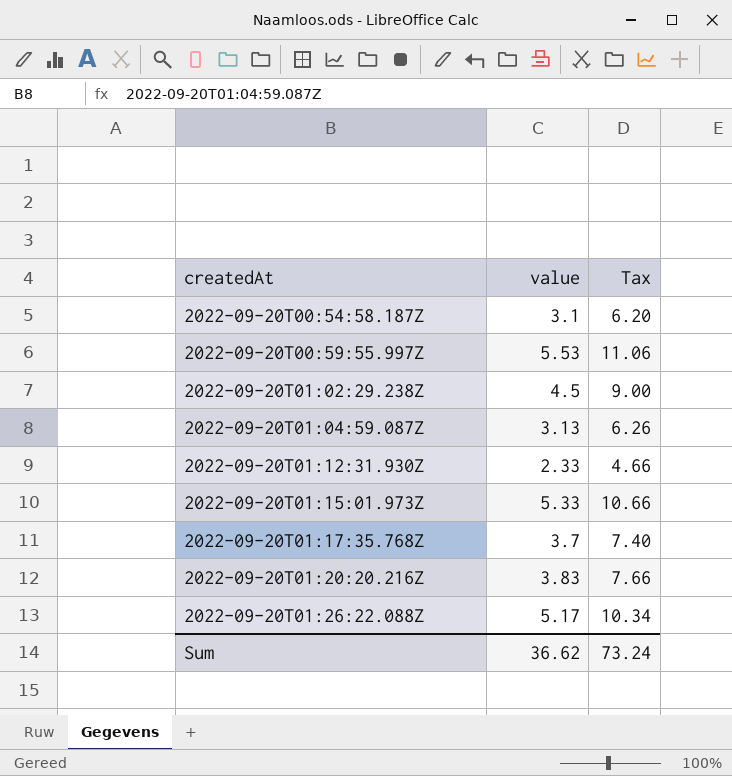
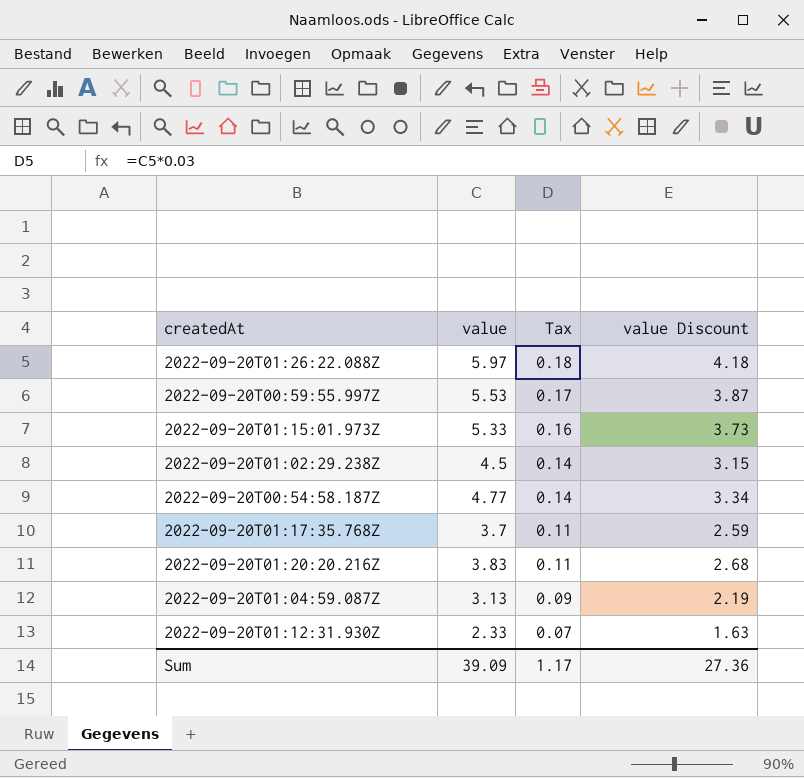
row order: createdAt ascending -> Tax descending
column Tax | formula: [value] * 2 -> [value] * 0.03
column value Discount | formula: none -> [value] * 0.7
2022-09-20T01:26:22.088Z | value: 5.17 -> 5.97
2022-09-20T00:54:58.187Z | value: 3.1 -> 4.77
Sum | value: 36.62 -> 39.09
Sum | Tax: 73.24 -> 1.17

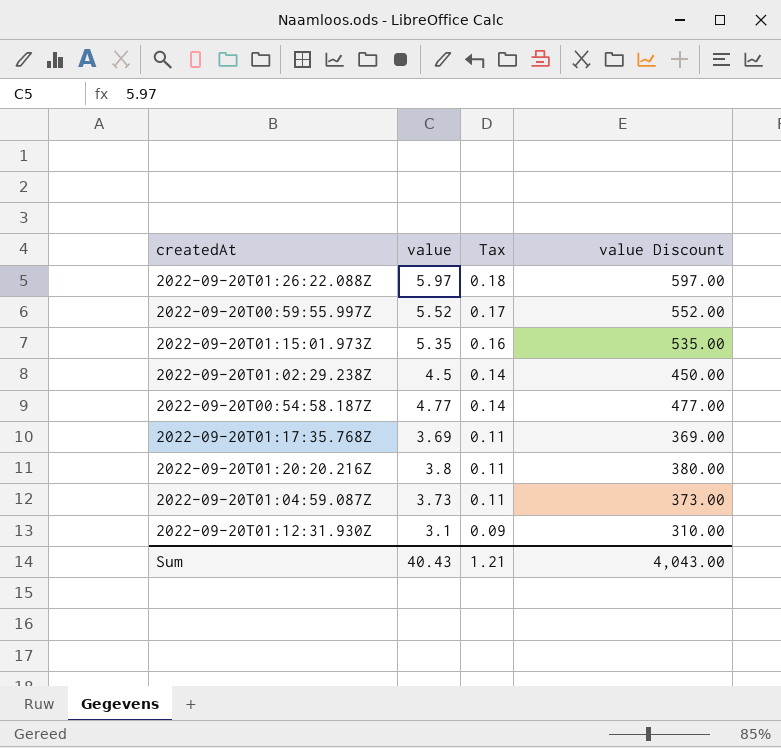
column value Discount | formula: [value] * 0.7 -> [value] * 100
2022-09-20T00:59:55.997Z | value: 5.53 -> 5.52
2022-09-20T01:15:01.973Z | value: 5.33 -> 5.35
2022-09-20T01:17:35.768Z | value: 3.7 -> 3.69
2022-09-20T01:20:20.216Z | value: 3.83 -> 3.8
2022-09-20T01:04:59.087Z | value: 3.13 -> 3.73
2022-09-20T01:04:59.087Z | Tax: 0.09 -> 0.11
2022-09-20T01:12:31.930Z | value: 2.33 -> 3.1
2022-09-20T01:12:31.930Z | Tax: 0.07 -> 0.09
Sum | value: 39.09 -> 40.43
Sum | Tax: 1.17 -> 1.21
Sum | value Discount: 27.36 -> 4,043.00

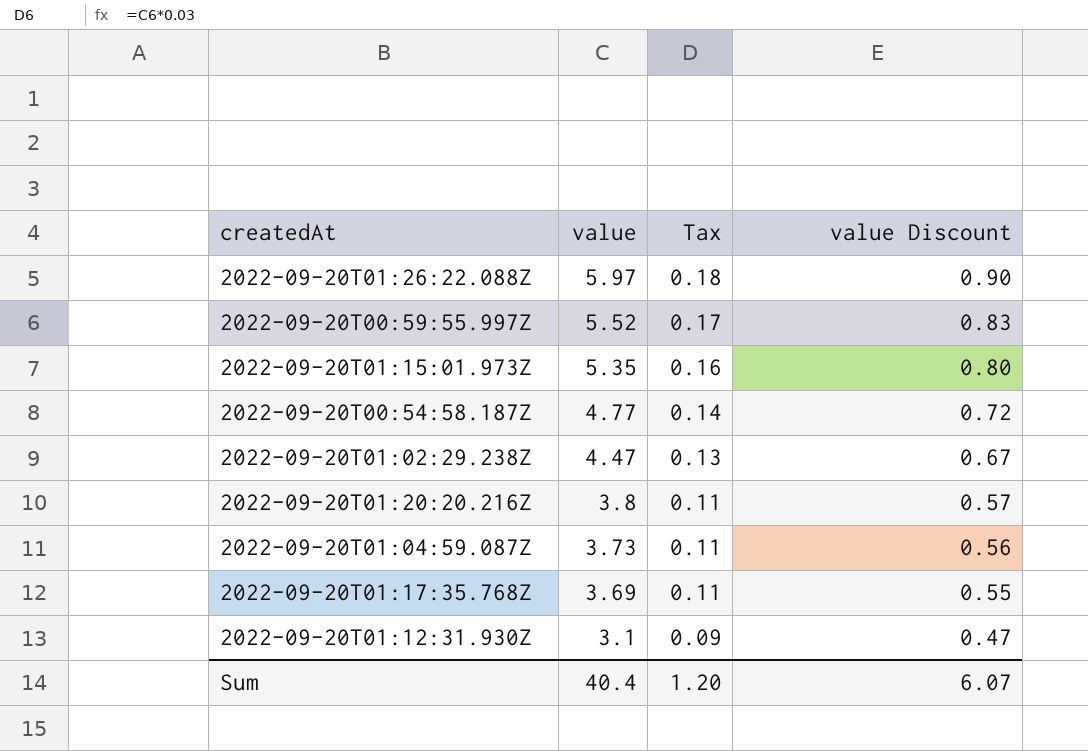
row order: Tax descending -> value descending
column value Discount | formula: [value] * 100 -> [value] * 0.15
2022-09-20T01:02:29.238Z | value: 4.5 -> 4.47
2022-09-20T01:02:29.238Z | Tax: 0.14 -> 0.13
Sum | value: 40.43 -> 40.4
Sum | Tax: 1.21 -> 1.20
Sum | value Discount: 4,043.00 -> 6.07

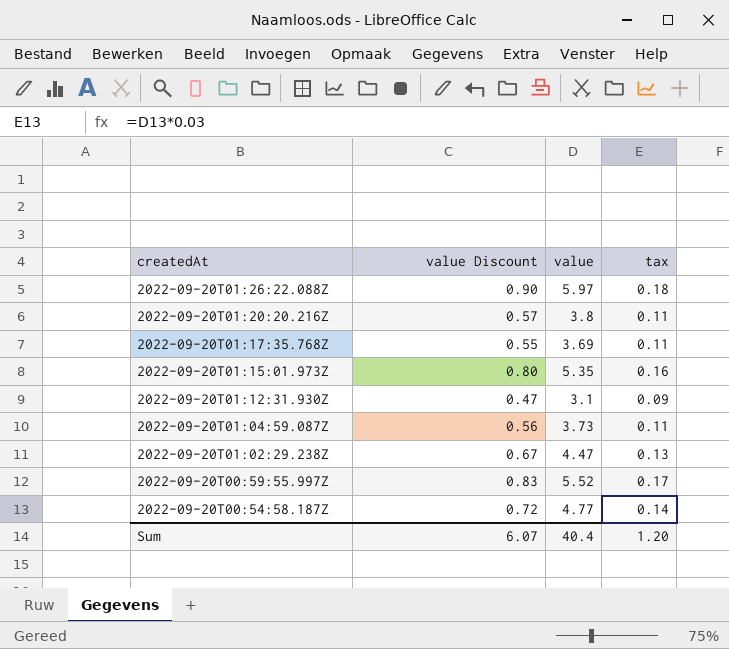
row order: value descending -> createdAt descending
column value Discount | position: 4 -> 2
column name: Tax -> tax

